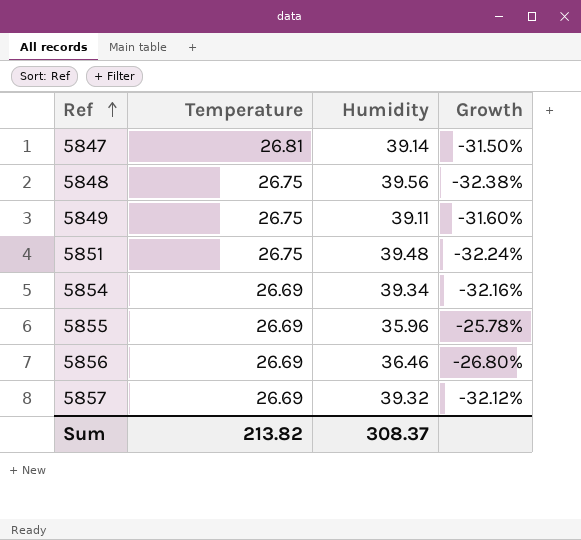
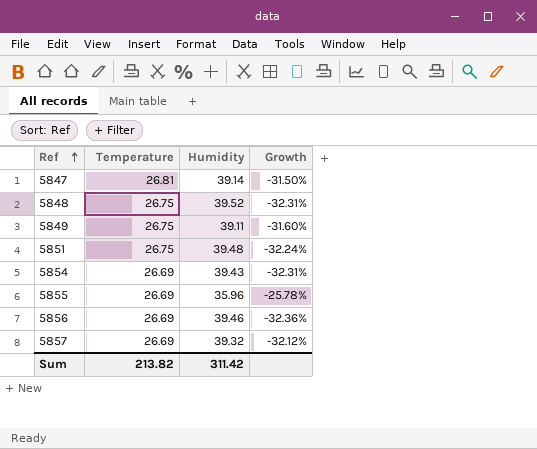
5848 | Humidity: 39.56 -> 39.52
5848 | Growth: -32.38% -> -32.31%
5854 | Humidity: 39.34 -> 39.43
5854 | Growth: -32.16% -> -32.31%
5856 | Humidity: 36.46 -> 39.46
5856 | Growth: -26.80% -> -32.36%
Sum | Humidity: 308.37 -> 311.42

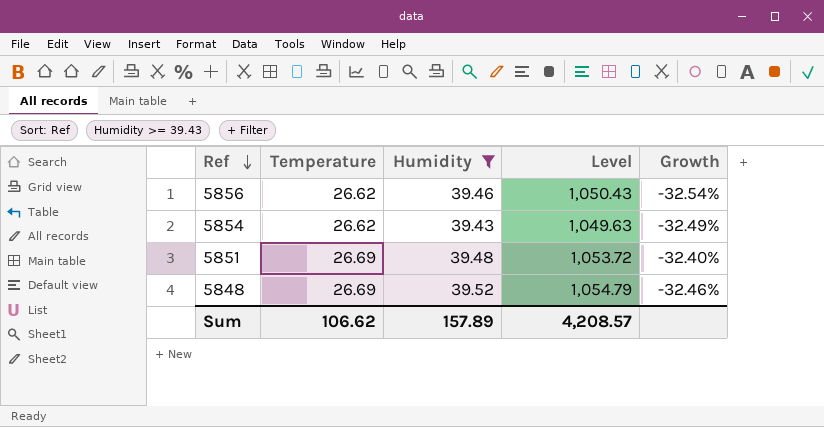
filter: none -> Humidity >= 39.43
row order: Ref ascending -> Ref descending
column Level | formula: none -> [Temperature] * [Humidity]
5856 | Temperature: 26.69 -> 26.62
5856 | Growth: -32.36% -> -32.54%
5854 | Temperature: 26.69 -> 26.62
5854 | Growth: -32.31% -> -32.49%
5851 | Temperature: 26.75 -> 26.69
5851 | Growth: -32.24% -> -32.40%
5848 | Temperature: 26.75 -> 26.69
5848 | Growth: -32.31% -> -32.46%
Sum | Temperature: 213.82 -> 106.62
Sum | Humidity: 311.42 -> 157.89

